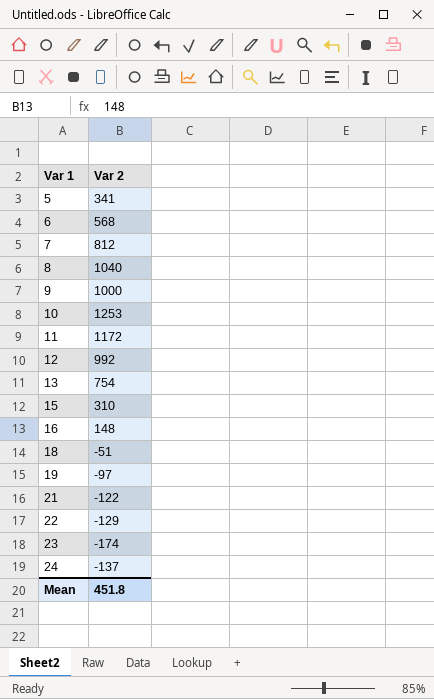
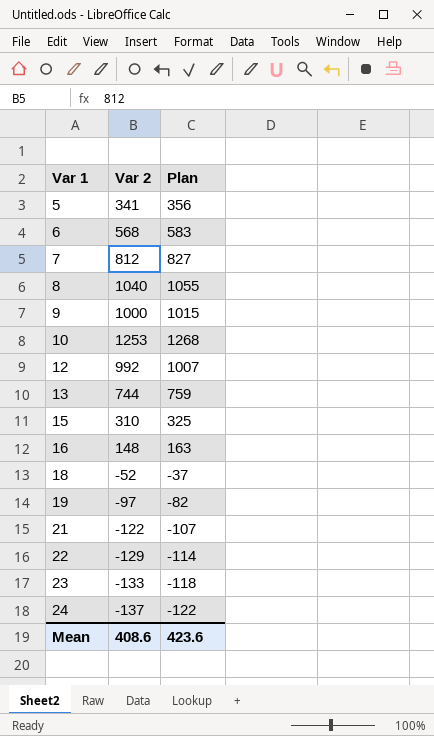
column Plan | formula: none -> [Var 2] + 15
row 11: 1172 -> none
13 | Var 2: 754 -> 744
18 | Var 2: -51 -> -52
23 | Var 2: -174 -> -133
Mean | Var 2: 451.8 -> 408.6

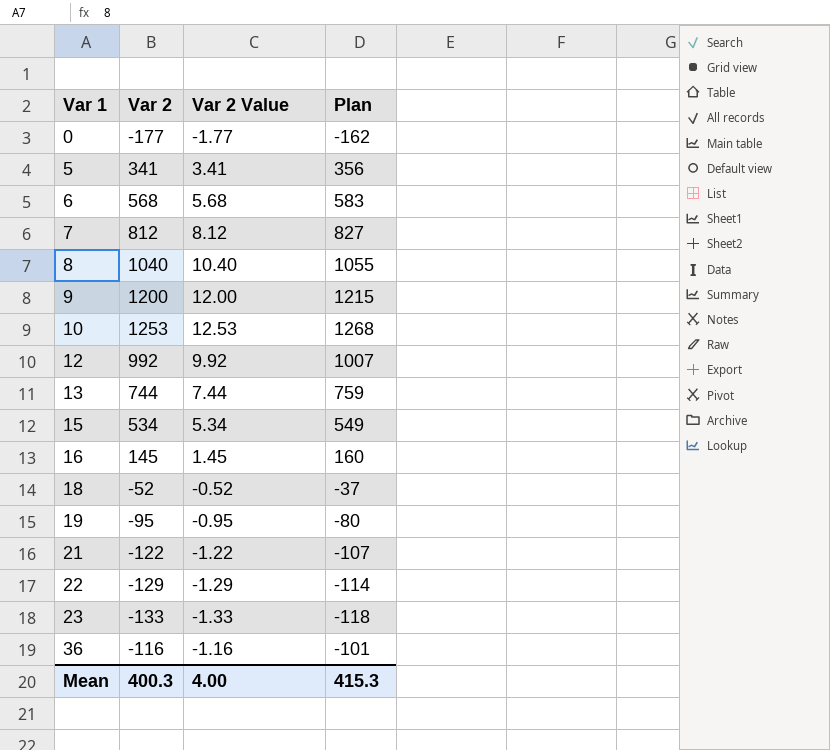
column Var 2 Value | formula: none -> [Var 2] * 0.01
row 24: -137 | -122 -> none
row 0: none -> -177 | -1.77 | -162
9 | Var 2: 1000 -> 1200
9 | Plan: 1015 -> 1215
15 | Var 2: 310 -> 534
15 | Plan: 325 -> 549
16 | Var 2: 148 -> 145
16 | Plan: 163 -> 160
19 | Var 2: -97 -> -95
19 | Plan: -82 -> -80
row 36: none -> -116 | -1.16 | -101
Mean | Var 2: 408.6 -> 400.3
Mean | Plan: 423.6 -> 415.3

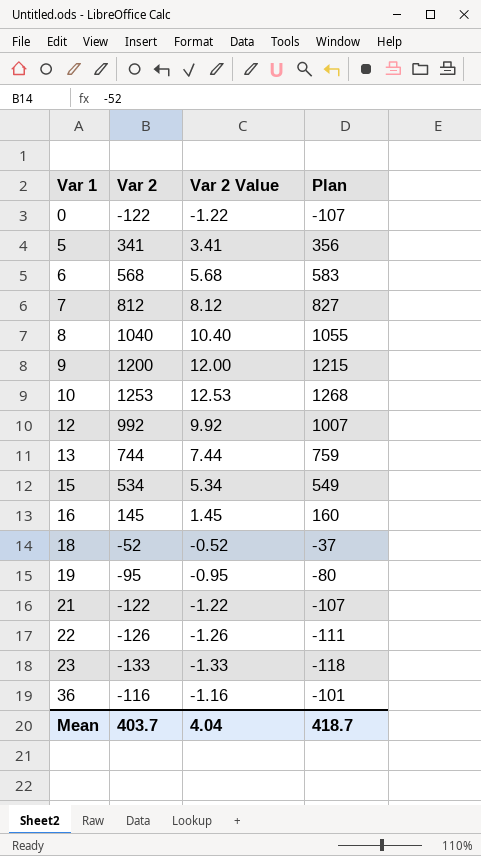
0 | Var 2: -177 -> -122
0 | Var 2 Value: -1.77 -> -1.22
0 | Plan: -162 -> -107
22 | Var 2: -129 -> -126
22 | Var 2 Value: -1.29 -> -1.26
22 | Plan: -114 -> -111
Mean | Var 2: 400.3 -> 403.7
Mean | Var 2 Value: 4.00 -> 4.04
Mean | Plan: 415.3 -> 418.7

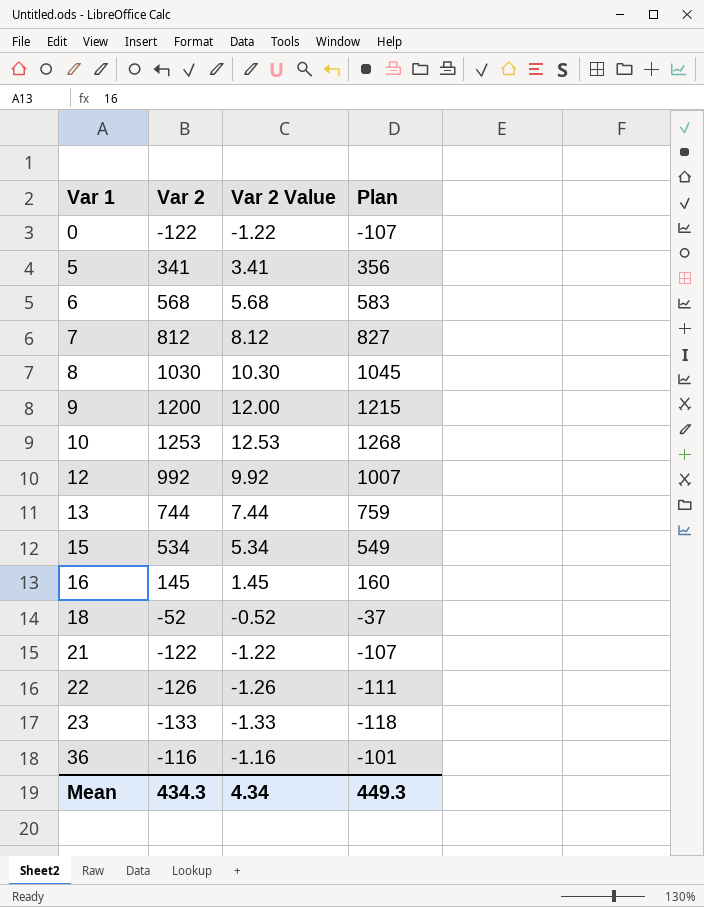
row 19: -95 | -0.95 | -80 -> none
8 | Var 2: 1040 -> 1030
8 | Var 2 Value: 10.40 -> 10.30
8 | Plan: 1055 -> 1045
Mean | Var 2: 403.7 -> 434.3
Mean | Var 2 Value: 4.04 -> 4.34
Mean | Plan: 418.7 -> 449.3

